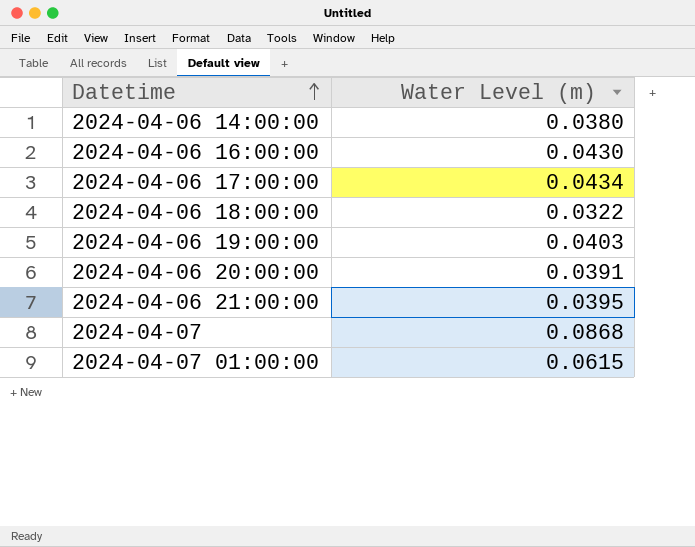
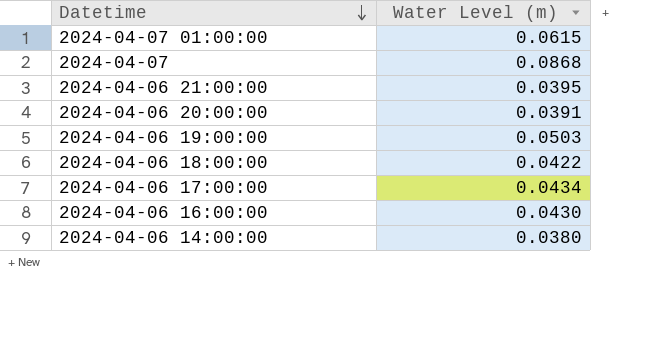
row order: Datetime ascending -> Datetime descending
2024-04-06 19:00:00 | Water Level (m): 0.0403 -> 0.0503
2024-04-06 18:00:00 | Water Level (m): 0.0322 -> 0.0422

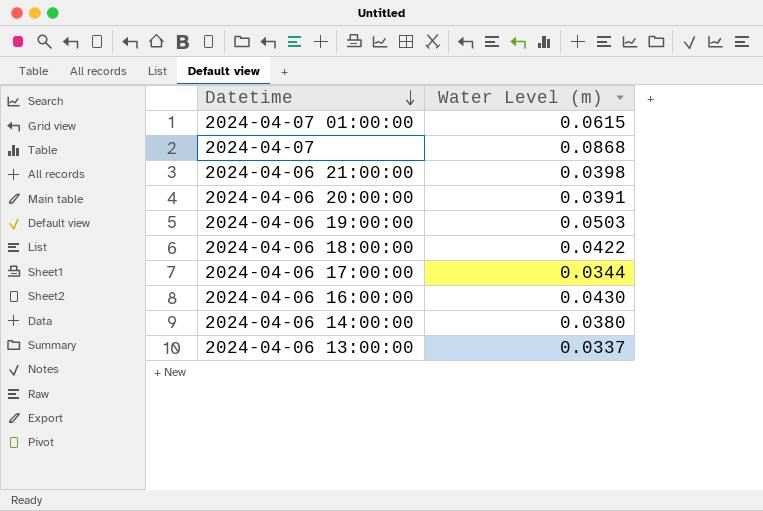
2024-04-06 21:00:00 | Water Level (m): 0.0395 -> 0.0398
2024-04-06 17:00:00 | Water Level (m): 0.0434 -> 0.0344
row 2024-04-06 13:00:00: none -> 0.0337

